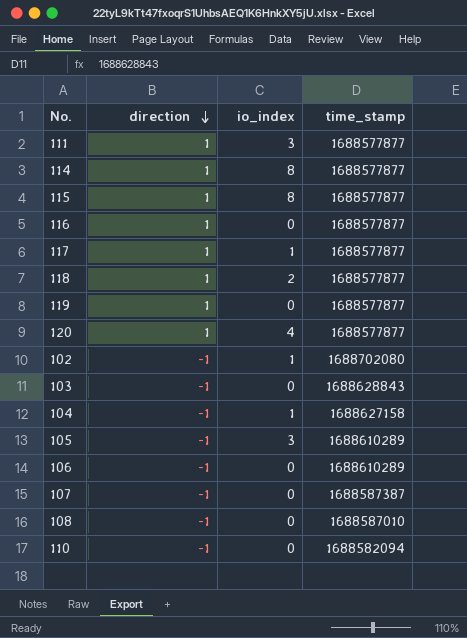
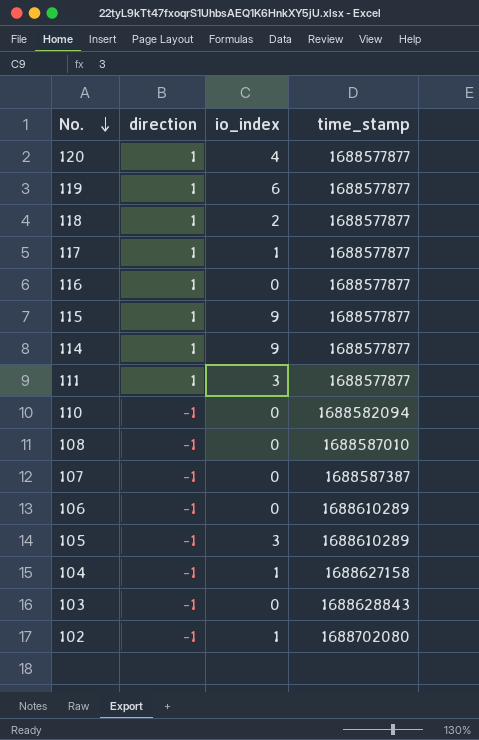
row order: direction descending -> No. descending
119 | io_index: 0 -> 6
115 | io_index: 8 -> 9
114 | io_index: 8 -> 9

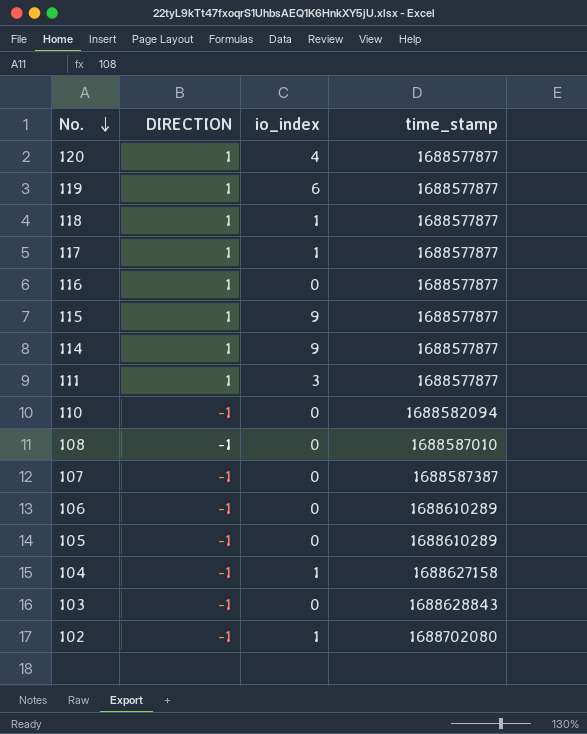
column name: direction -> DIRECTION
118 | io_index: 2 -> 1
105 | io_index: 3 -> 0

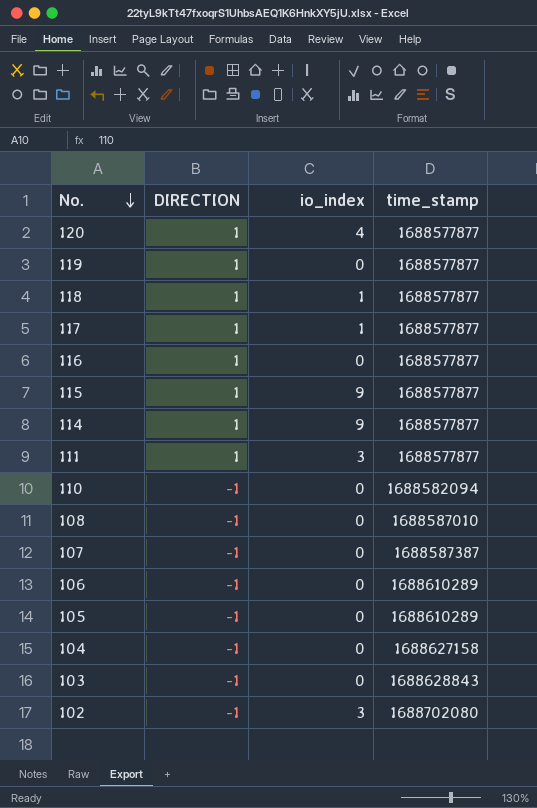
119 | io_index: 6 -> 0
104 | io_index: 1 -> 0
102 | io_index: 1 -> 3

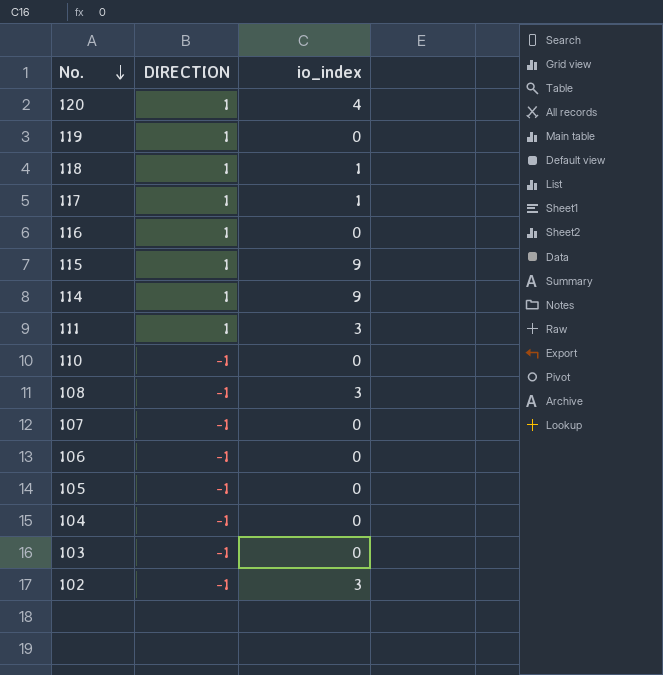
column time_stamp | position: 4 -> none
108 | io_index: 0 -> 3

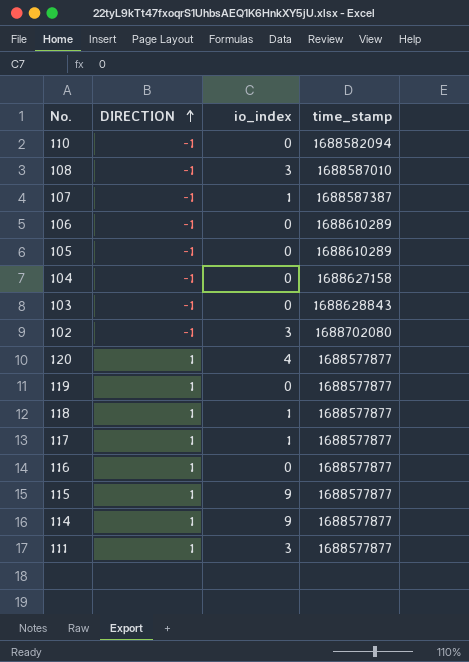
row order: No. descending -> DIRECTION ascending
column time_stamp | position: none -> 4
107 | io_index: 0 -> 1

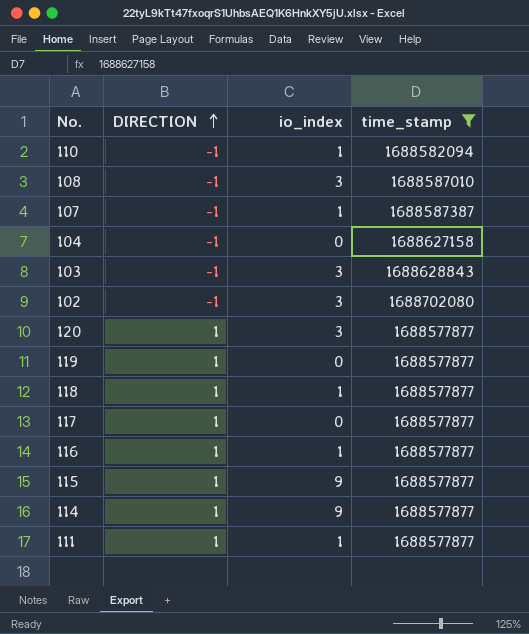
filter: none -> time_stamp != 1688610289
110 | io_index: 0 -> 1
103 | io_index: 0 -> 3
120 | io_index: 4 -> 3
117 | io_index: 1 -> 0
116 | io_index: 0 -> 1
111 | io_index: 3 -> 1

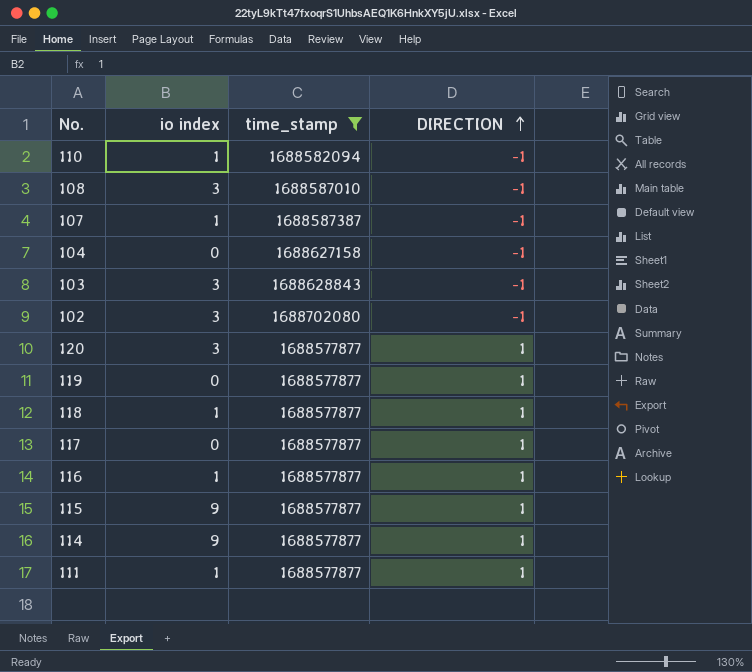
column name: io_index -> io index
column DIRECTION | position: 2 -> 4

